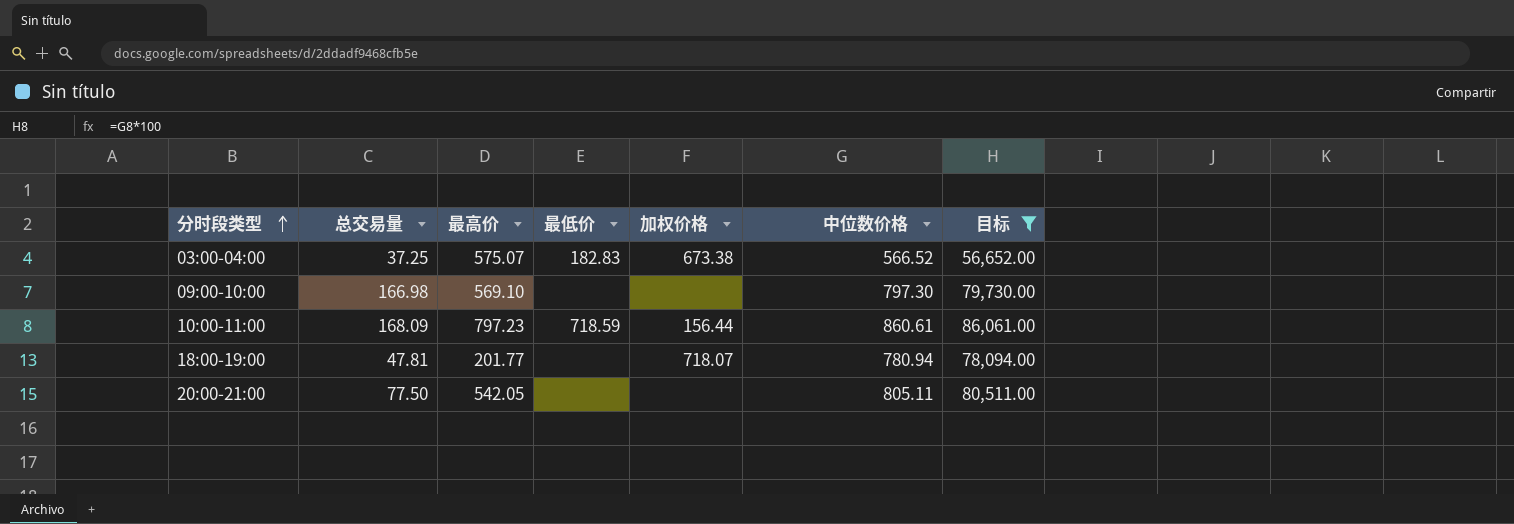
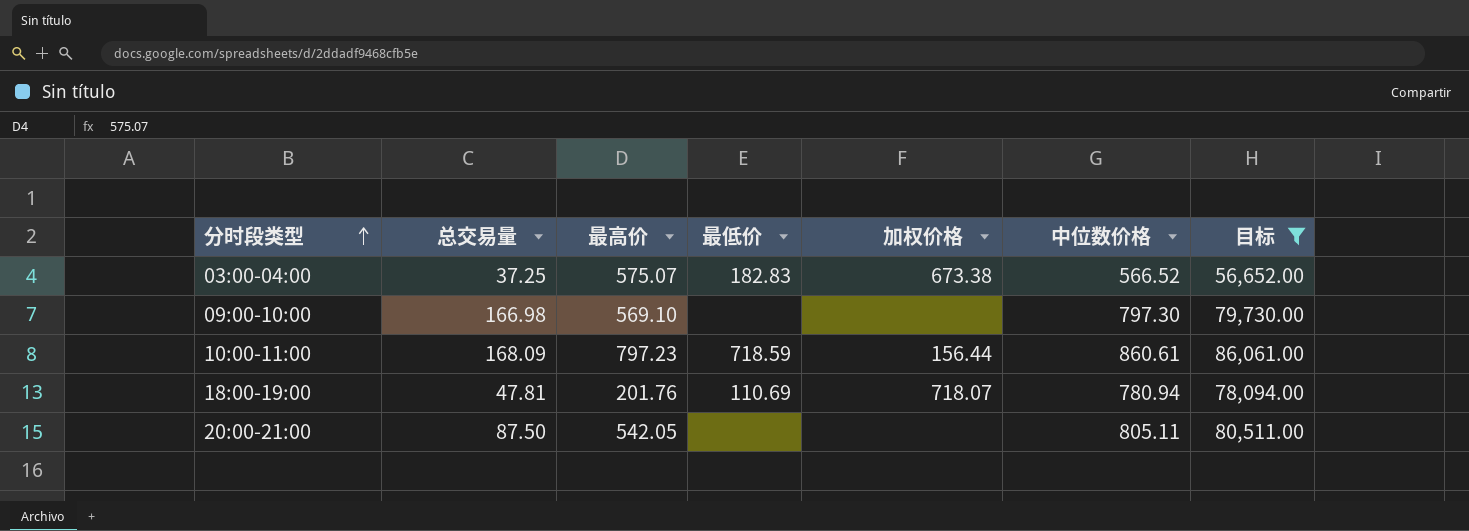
18:00-19:00 | 最高价: 201.77 -> 201.76
18:00-19:00 | 最低价: none -> 110.69
20:00-21:00 | 总交易量: 77.50 -> 87.50

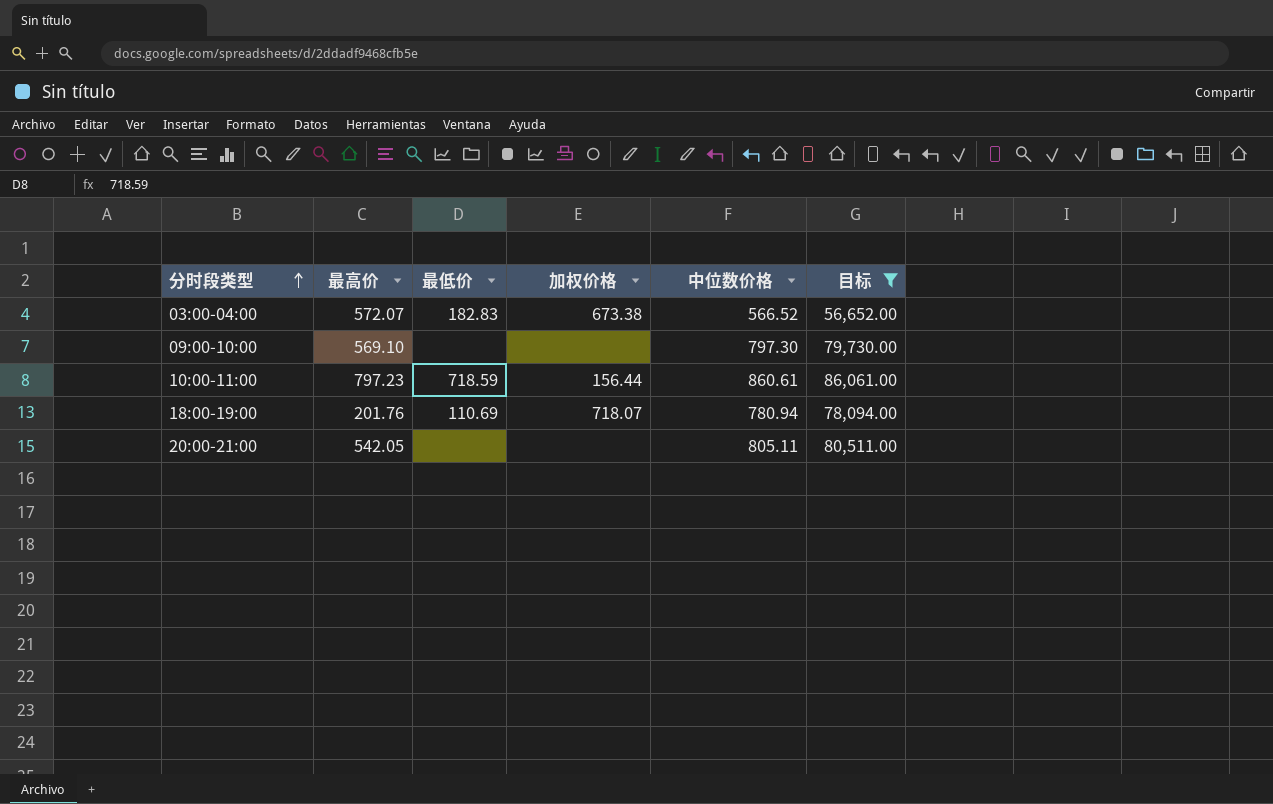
column 总交易量 | position: 2 -> none
03:00-04:00 | 最高价: 575.07 -> 572.07

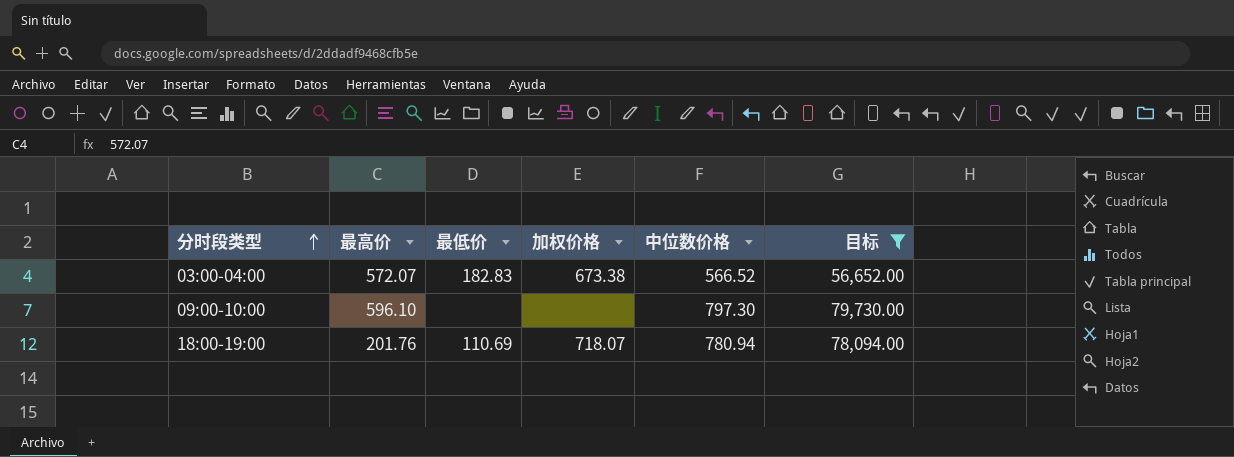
row 10:00-11:00: 797.23 | 718.59 | 156.44 | 860.61 | 86,061.00 -> none
row 20:00-21:00: 542.05 | none | none | 805.11 | 80,511.00 -> none
09:00-10:00 | 最高价: 569.10 -> 596.10

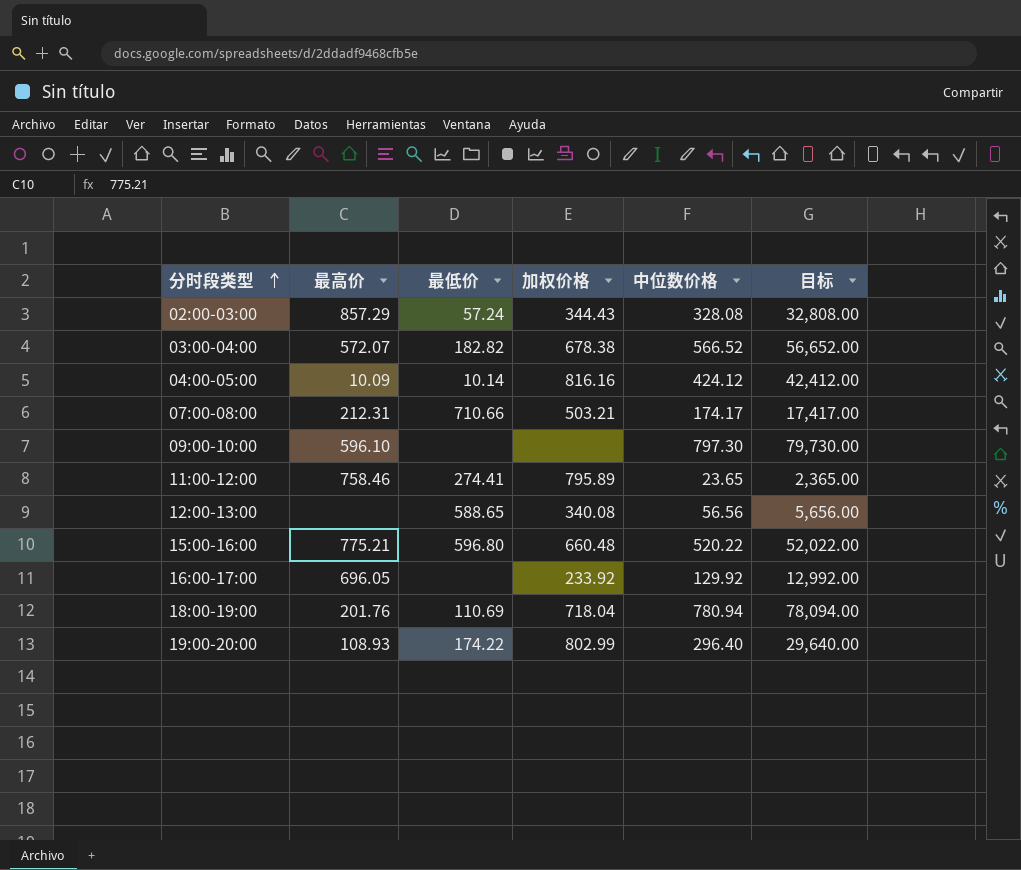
filter: 目标 >= 56,652.00 -> none
03:00-04:00 | 最低价: 182.83 -> 182.82
03:00-04:00 | 加权价格: 673.38 -> 678.38
18:00-19:00 | 加权价格: 718.07 -> 718.04

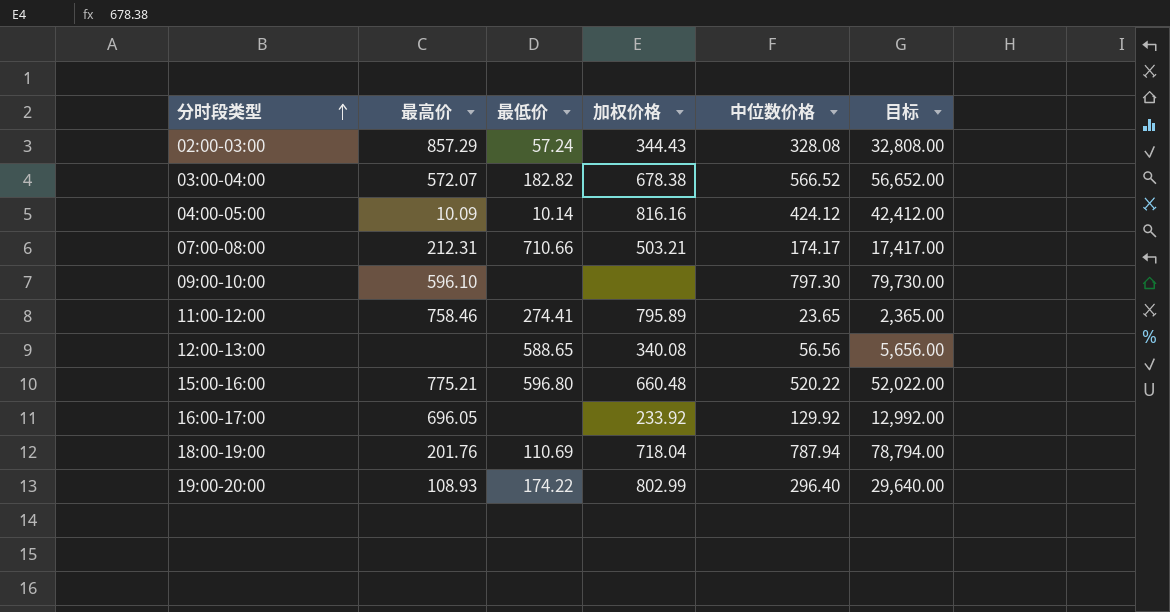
18:00-19:00 | 中位数价格: 780.94 -> 787.94
18:00-19:00 | 目标: 78,094.00 -> 78,794.00

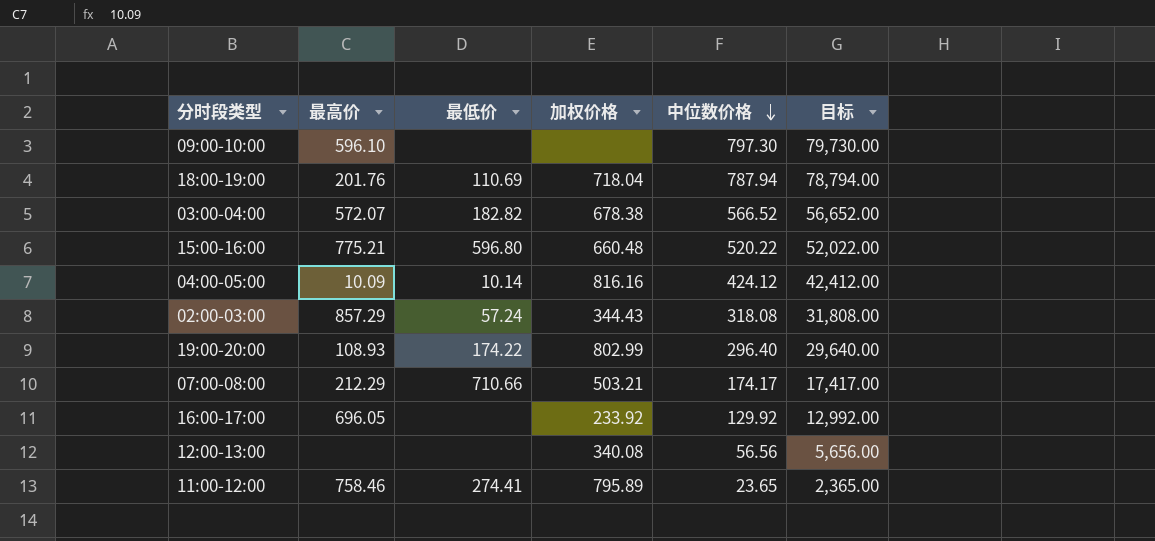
row order: 分时段类型 ascending -> 中位数价格 descending
02:00-03:00 | 中位数价格: 328.08 -> 318.08
02:00-03:00 | 目标: 32,808.00 -> 31,808.00
07:00-08:00 | 最高价: 212.31 -> 212.29
12:00-13:00 | 最低价: 588.65 -> none

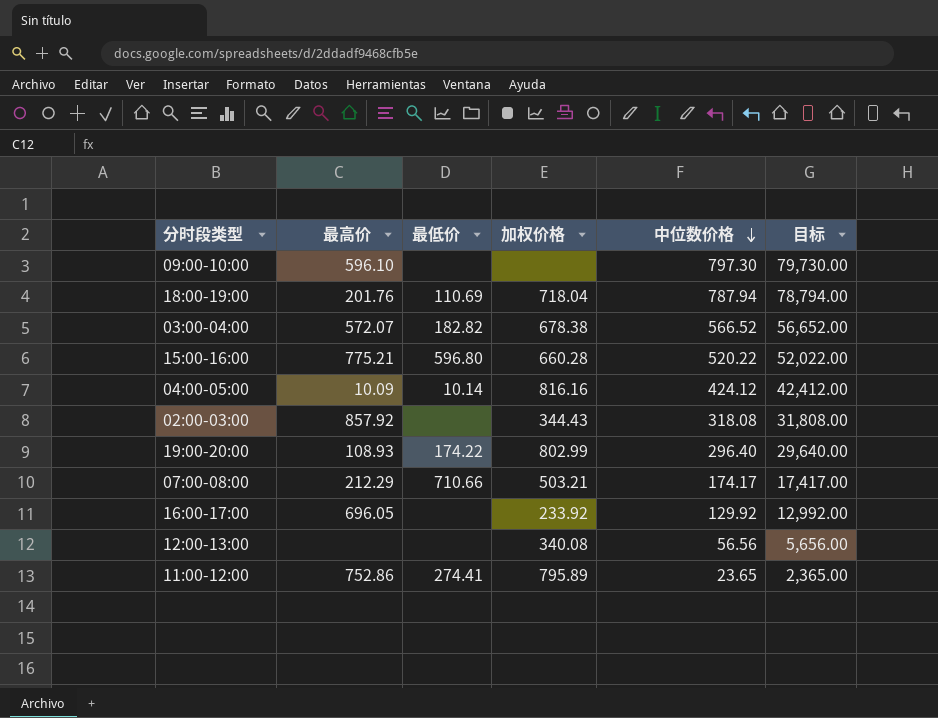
15:00-16:00 | 加权价格: 660.48 -> 660.28
02:00-03:00 | 最高价: 857.29 -> 857.92
02:00-03:00 | 最低价: 57.24 -> none
11:00-12:00 | 最高价: 758.46 -> 752.86

